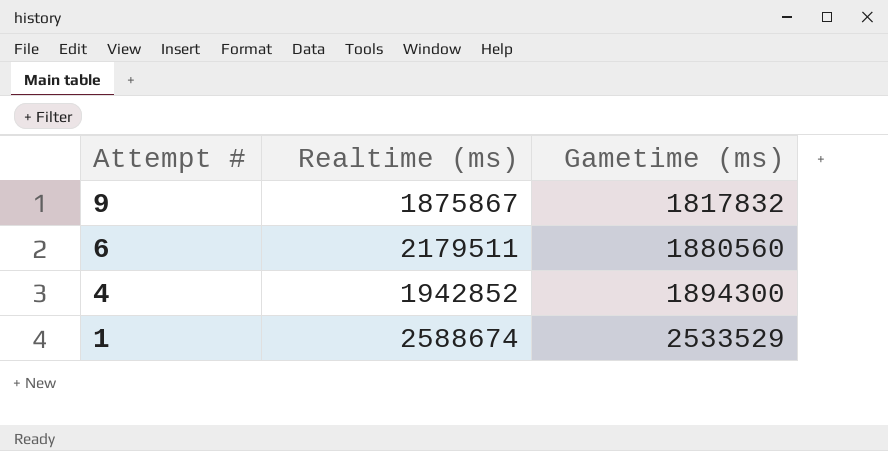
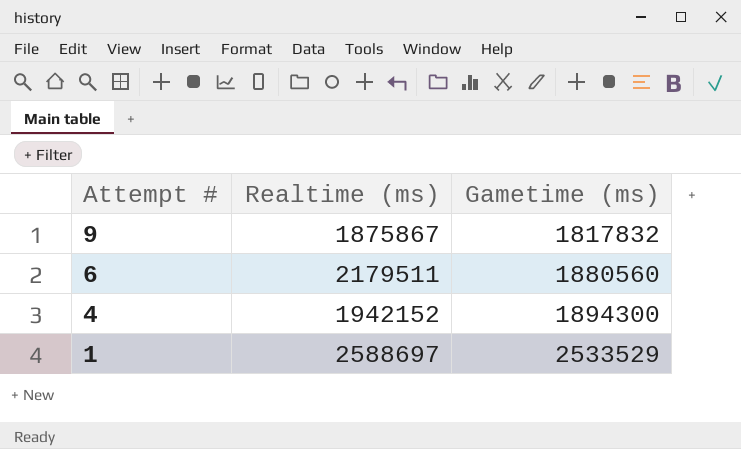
4 | Realtime (ms): 1942852 -> 1942152
1 | Realtime (ms): 2588674 -> 2588697

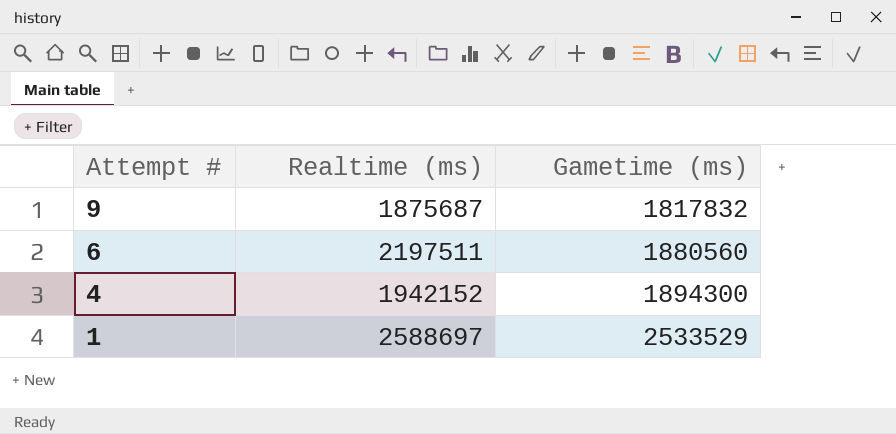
9 | Realtime (ms): 1875867 -> 1875687
6 | Realtime (ms): 2179511 -> 2197511

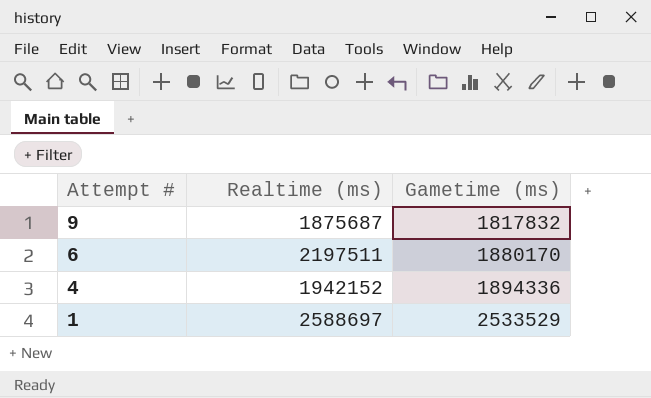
6 | Gametime (ms): 1880560 -> 1880170
4 | Gametime (ms): 1894300 -> 1894336

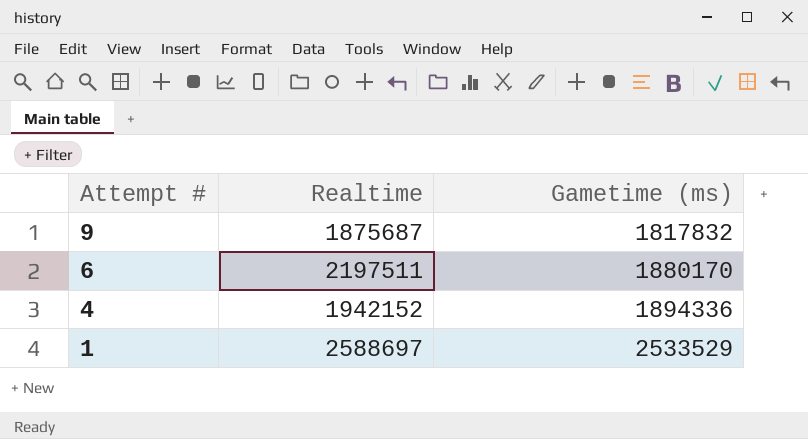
column name: Realtime (ms) -> Realtime

